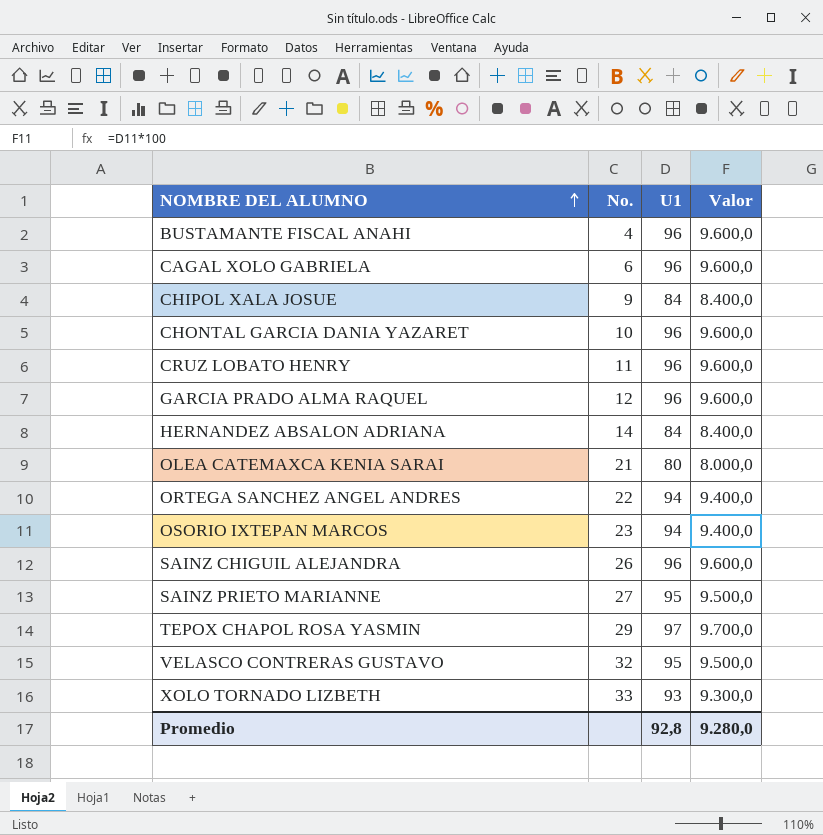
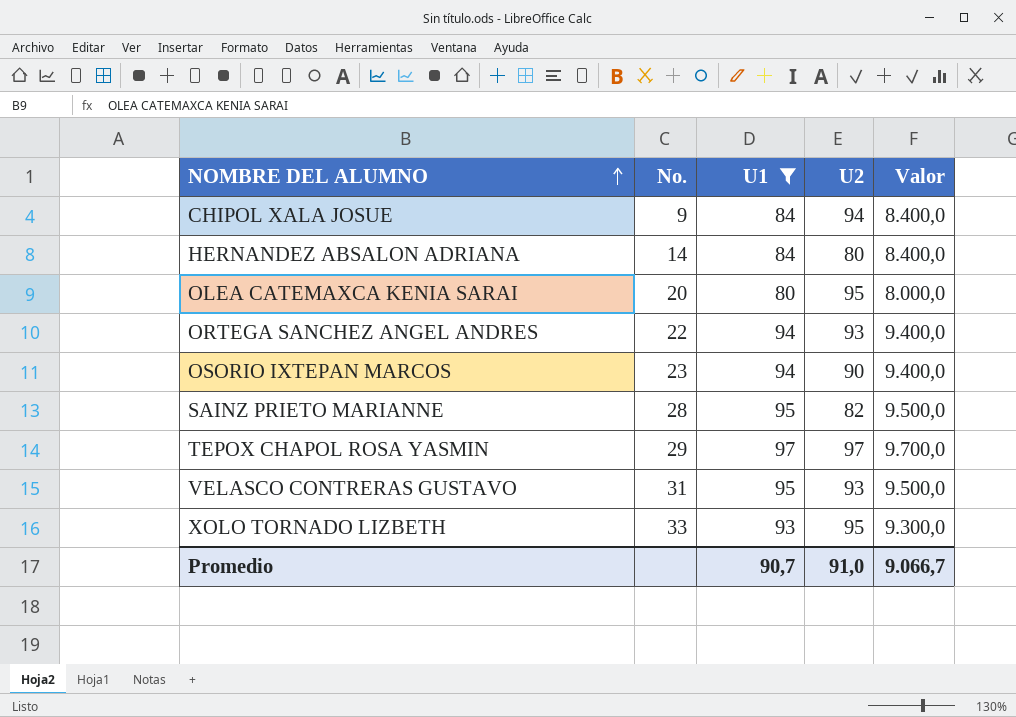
filter: none -> U1 != 96
column U2 | position: none -> 4
OLEA CATEMAXCA KENIA SARAI | No.: 21 -> 20
SAINZ PRIETO MARIANNE | No.: 27 -> 28
VELASCO CONTRERAS GUSTAVO | No.: 32 -> 31
Promedio | U1: 92,8 -> 90,7
Promedio | Valor: 9.280,0 -> 9.066,7

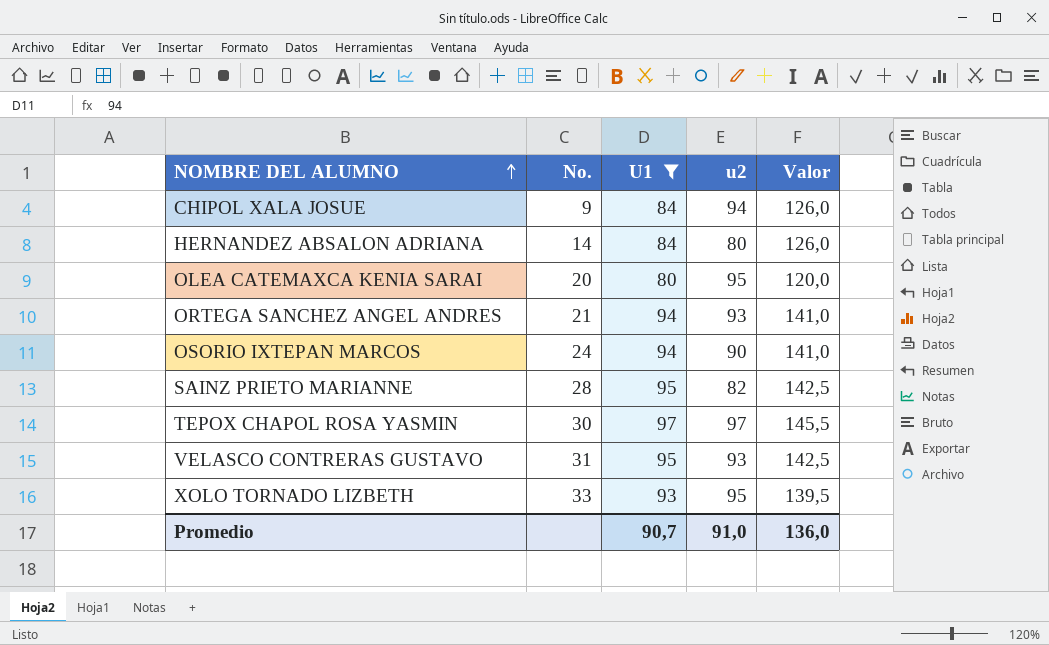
column name: U2 -> u2
column Valor | formula: [U1] * 100 -> [U1] * 1,5
ORTEGA SANCHEZ ANGEL ANDRES | No.: 22 -> 21
OSORIO IXTEPAN MARCOS | No.: 23 -> 24
TEPOX CHAPOL ROSA YASMIN | No.: 29 -> 30
Promedio | Valor: 9.066,7 -> 136,0

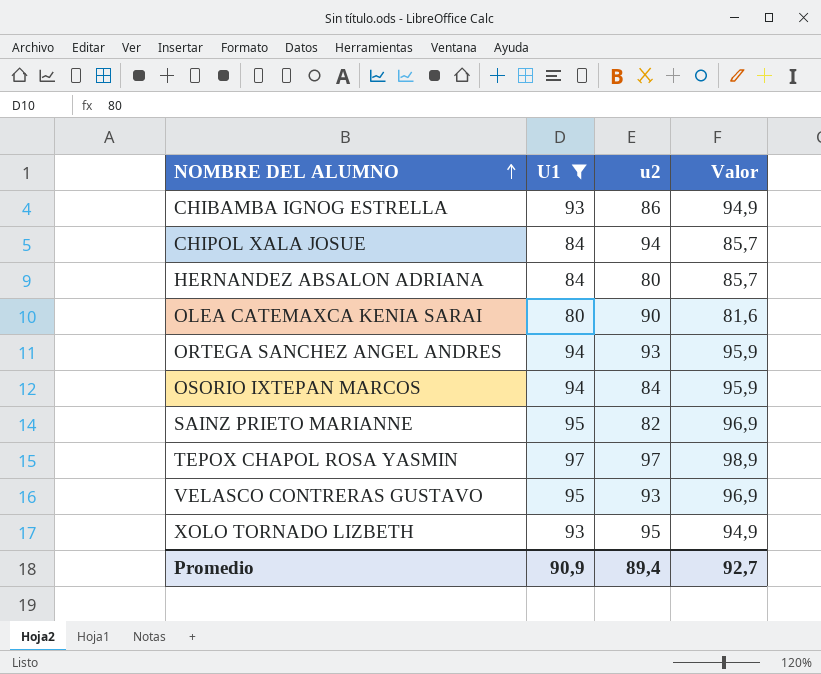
column No. | position: 2 -> none
column Valor | formula: [U1] * 1,5 -> [U1] * 1,02
row CHIBAMBA IGNOG ESTRELLA: none -> 93 | 86 | 94,9
OLEA CATEMAXCA KENIA SARAI | u2: 95 -> 90
OSORIO IXTEPAN MARCOS | u2: 90 -> 84
Promedio | U1: 90,7 -> 90,9
Promedio | u2: 91,0 -> 89,4
Promedio | Valor: 136,0 -> 92,7

